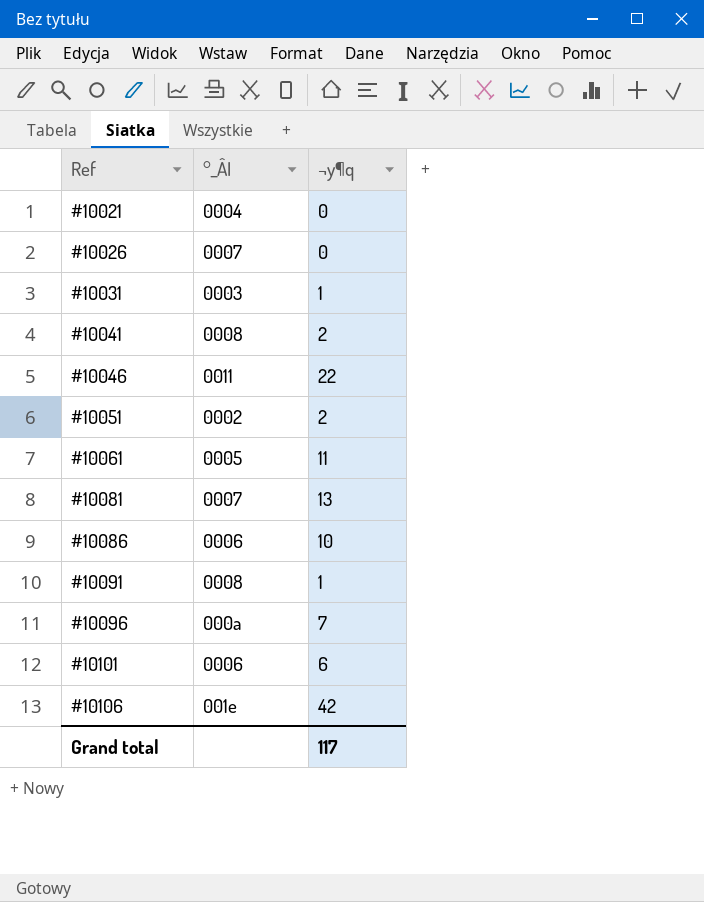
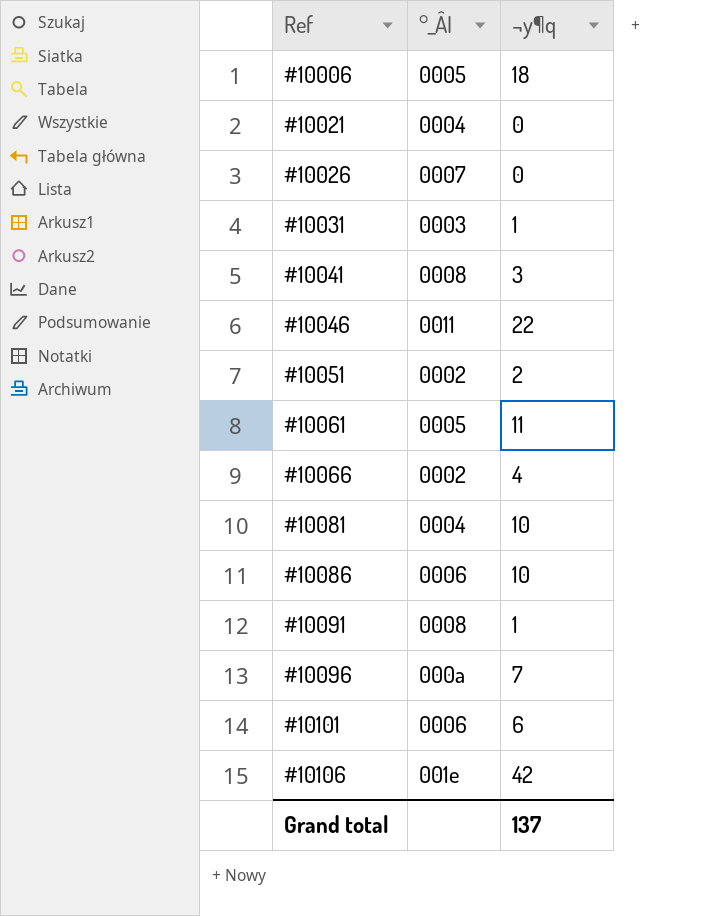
row #10006: none -> 0005 | 18
#10041 | ¬y¶q: 2 -> 3
row #10066: none -> 0002 | 4
#10081 | °_ÂI: 0007 -> 0004
#10081 | ¬y¶q: 13 -> 10
Grand total | ¬y¶q: 117 -> 137

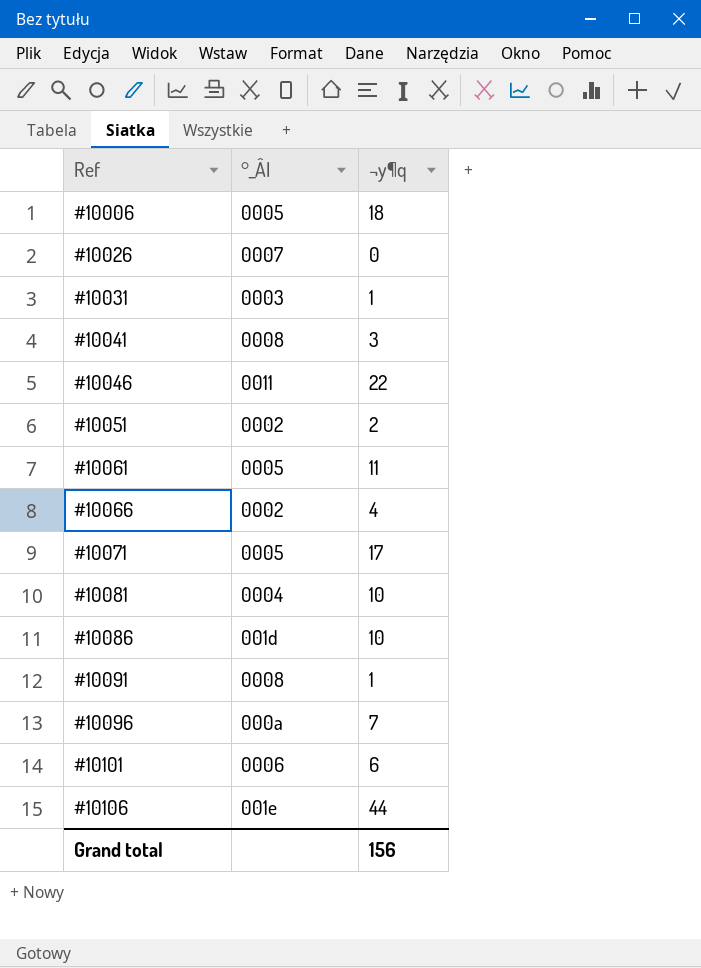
row #10021: 0004 | 0 -> none
row #10071: none -> 0005 | 17
#10086 | °_ÂI: 0006 -> 001d
#10106 | ¬y¶q: 42 -> 44
Grand total | ¬y¶q: 137 -> 156

